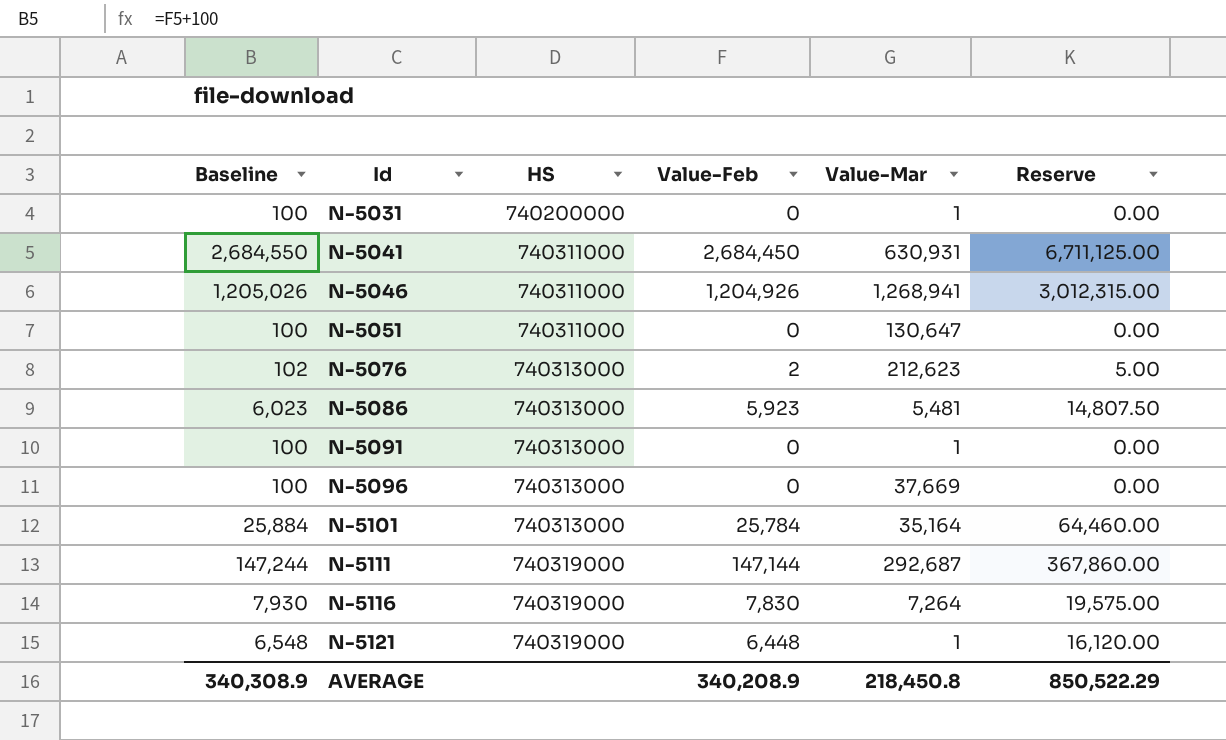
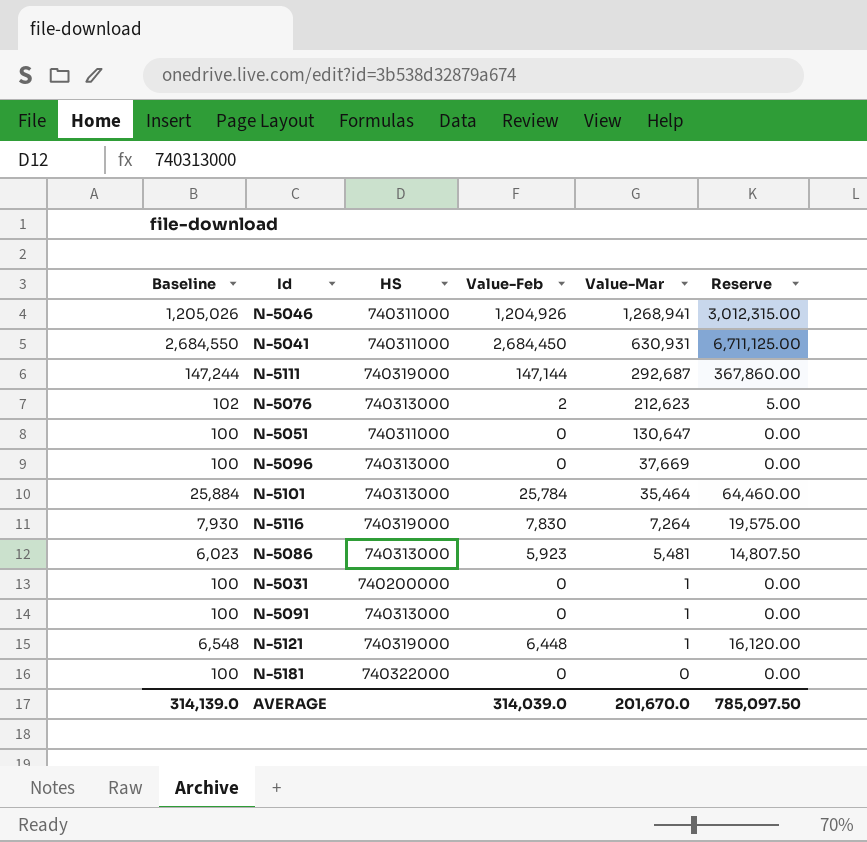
row order: Id ascending -> Value-Mar descending
N-5101 | Value-Mar: 35,164 -> 35,464
row N-5181: none -> 100 | 740322000 | 0 | 0 | 0.00
AVERAGE | Baseline: 340,308.9 -> 314,139.0
AVERAGE | Value-Feb: 340,208.9 -> 314,039.0
AVERAGE | Value-Mar: 218,450.8 -> 201,670.0
AVERAGE | Reserve: 850,522.29 -> 785,097.50

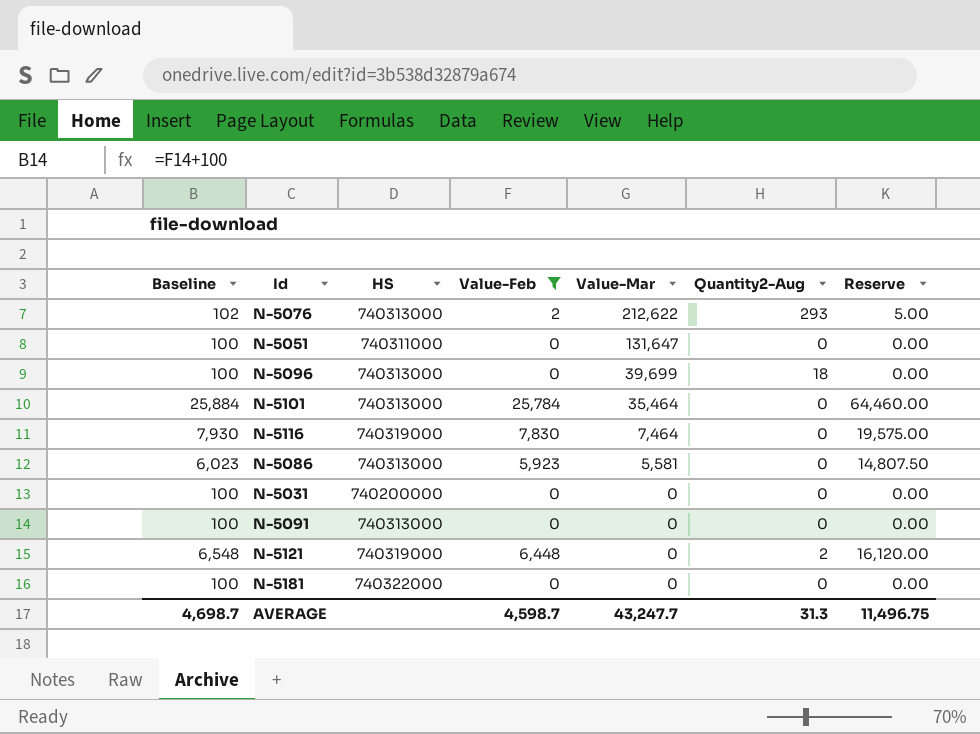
filter: none -> Value-Feb <= 25,784
column Quantity2-Aug | position: none -> 6
N-5076 | Value-Mar: 212,623 -> 212,622
N-5051 | Value-Mar: 130,647 -> 131,647
N-5096 | Value-Mar: 37,669 -> 39,699
N-5116 | Value-Mar: 7,264 -> 7,464
N-5086 | Value-Mar: 5,481 -> 5,581
N-5031 | Value-Mar: 1 -> 0
N-5091 | Value-Mar: 1 -> 0
N-5121 | Value-Mar: 1 -> 0
AVERAGE | Baseline: 314,139.0 -> 4,698.7
AVERAGE | Value-Feb: 314,039.0 -> 4,598.7
AVERAGE | Value-Mar: 201,670.0 -> 43,247.7
AVERAGE | Reserve: 785,097.50 -> 11,496.75

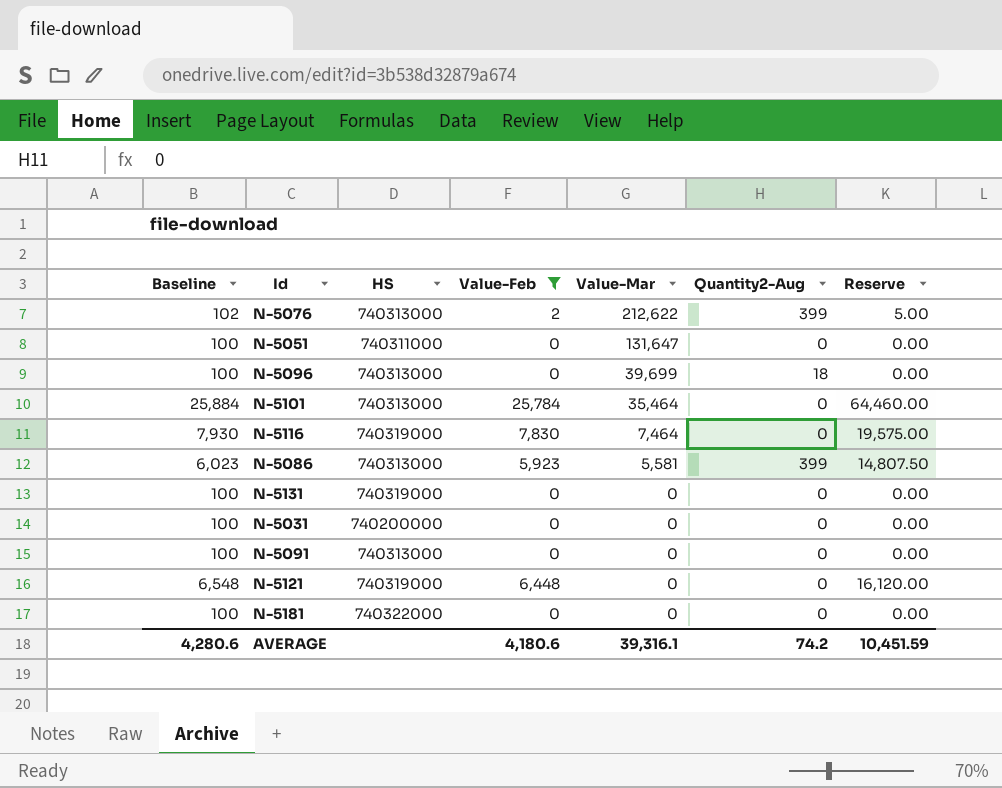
N-5076 | Quantity2-Aug: 293 -> 399
N-5086 | Quantity2-Aug: 0 -> 399
row N-5131: none -> 100 | 740319000 | 0 | 0 | 0 | 0.00
N-5121 | Quantity2-Aug: 2 -> 0
AVERAGE | Baseline: 4,698.7 -> 4,280.6
AVERAGE | Value-Feb: 4,598.7 -> 4,180.6
AVERAGE | Value-Mar: 43,247.7 -> 39,316.1
AVERAGE | Quantity2-Aug: 31.3 -> 74.2
AVERAGE | Reserve: 11,496.75 -> 10,451.59

